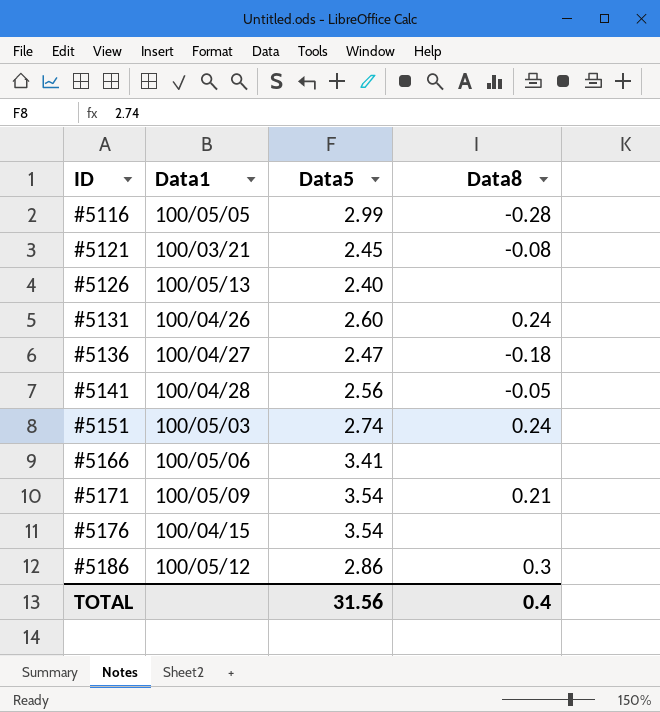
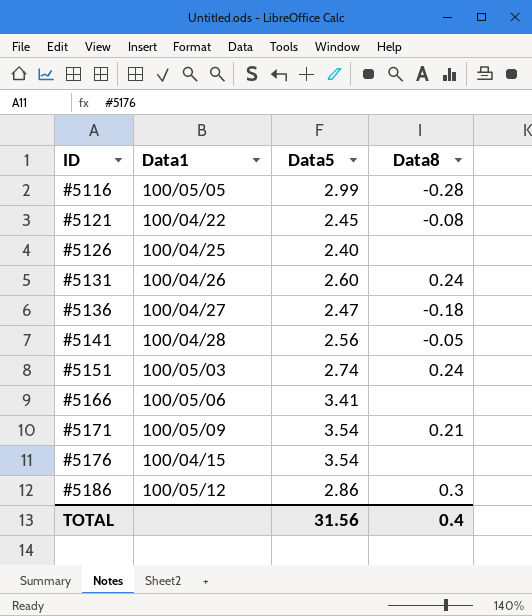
#5121 | Data1: 100/03/21 -> 100/04/22
#5126 | Data1: 100/05/13 -> 100/04/25

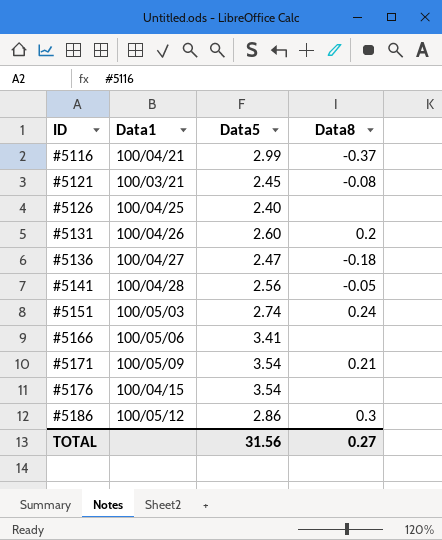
#5116 | Data1: 100/05/05 -> 100/04/21
#5116 | Data8: -0.28 -> -0.37
#5121 | Data1: 100/04/22 -> 100/03/21
#5131 | Data8: 0.24 -> 0.2
TOTAL | Data8: 0.4 -> 0.27

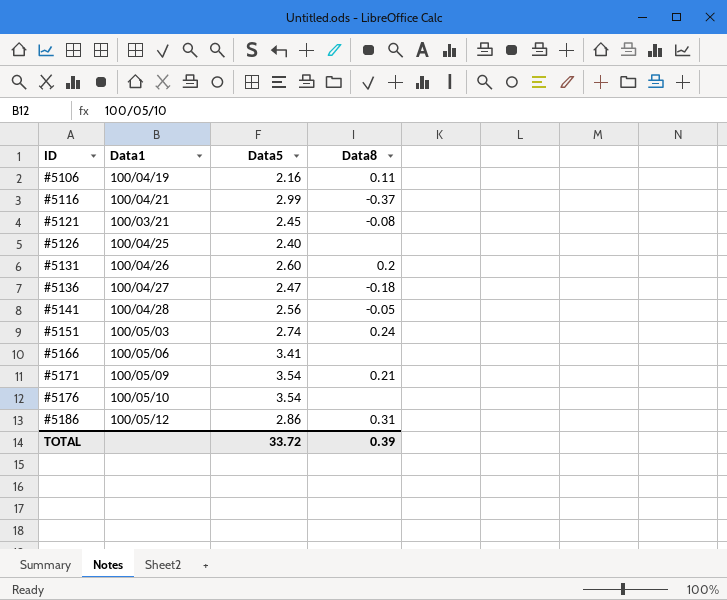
row #5106: none -> 100/04/19 | 2.16 | 0.11
#5176 | Data1: 100/04/15 -> 100/05/10
#5186 | Data8: 0.3 -> 0.31
TOTAL | Data5: 31.56 -> 33.72
TOTAL | Data8: 0.27 -> 0.39

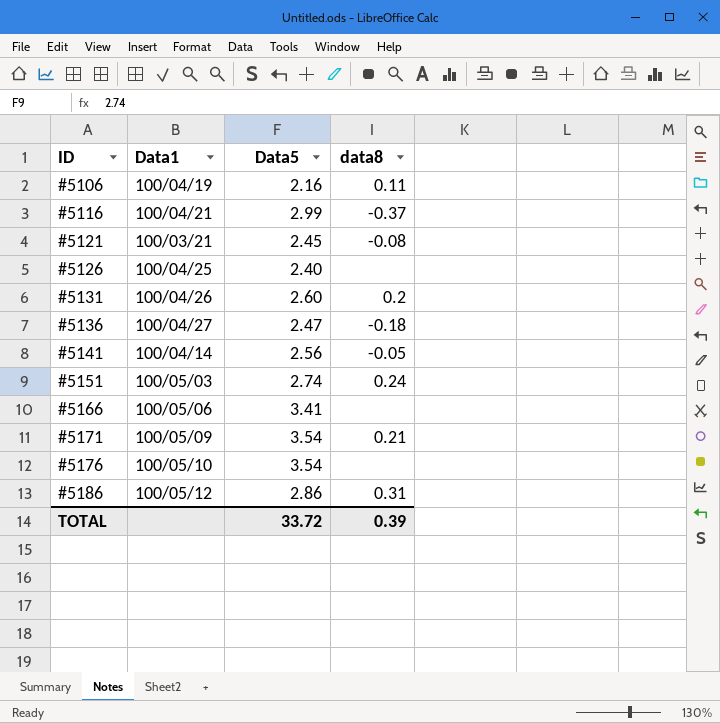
column name: Data8 -> data8
#5141 | Data1: 100/04/28 -> 100/04/14

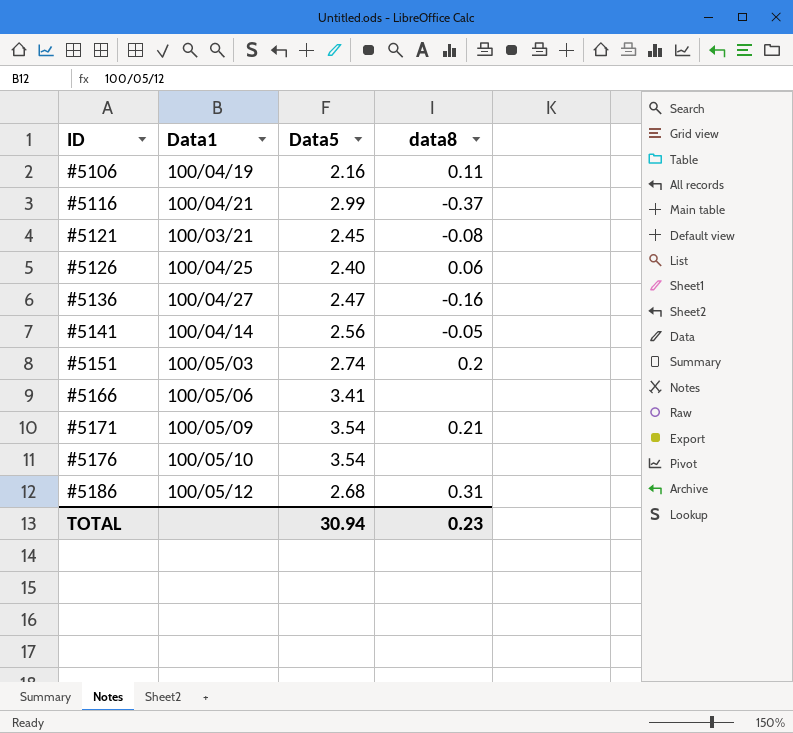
row #5131: 100/04/26 | 2.60 | 0.2 -> none
#5126 | data8: none -> 0.06
#5136 | data8: -0.18 -> -0.16
#5151 | data8: 0.24 -> 0.2
#5186 | Data5: 2.86 -> 2.68
TOTAL | Data5: 33.72 -> 30.94
TOTAL | data8: 0.39 -> 0.23

